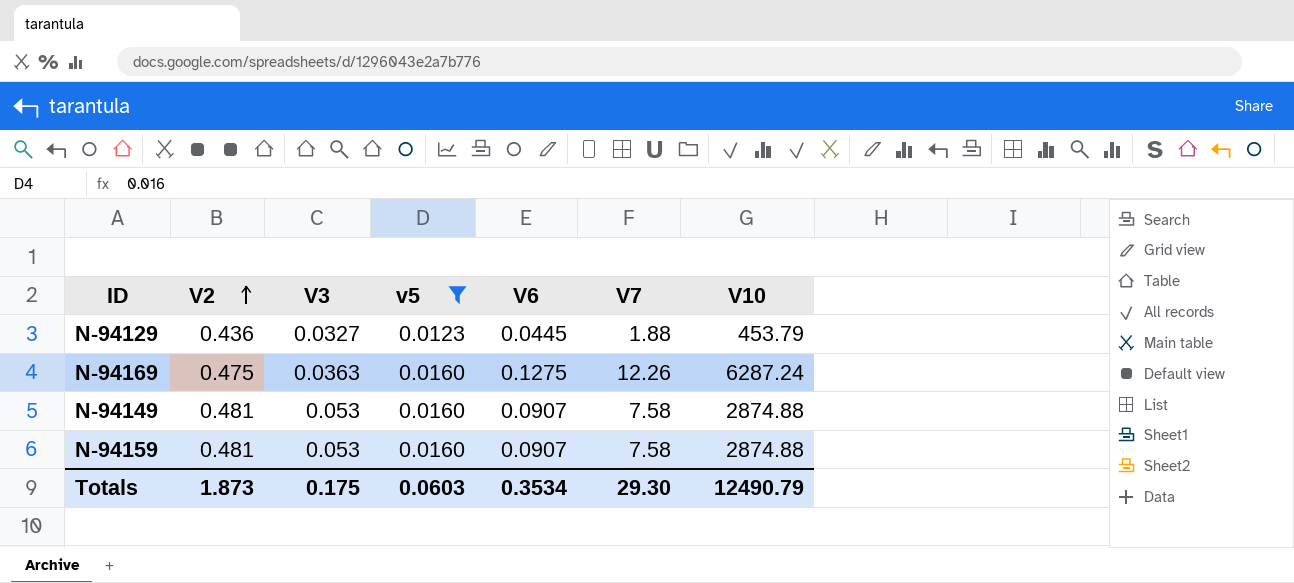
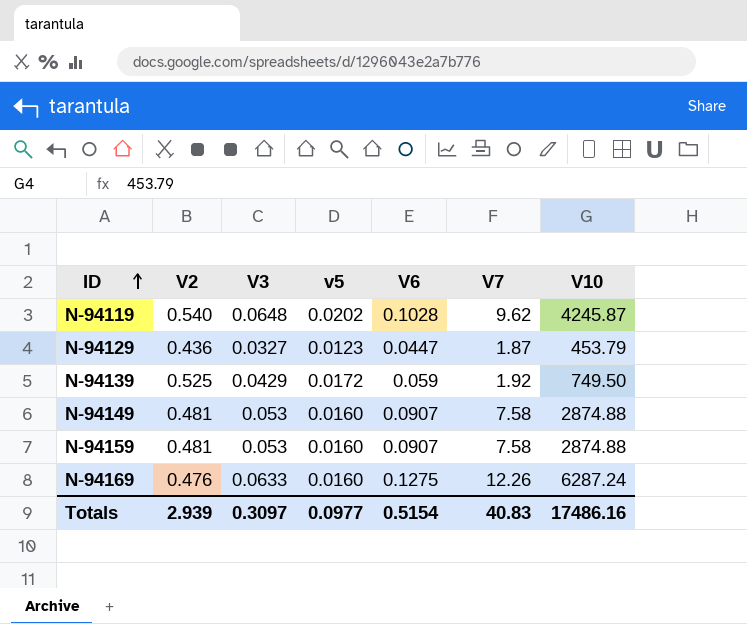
filter: v5 <= 0.0160 -> none
row order: V2 ascending -> ID ascending
N-94129 | V6: 0.0445 -> 0.0447
N-94129 | V7: 1.88 -> 1.87
N-94169 | V2: 0.475 -> 0.476
N-94169 | V3: 0.0363 -> 0.0633
Totals | V2: 1.873 -> 2.939
Totals | V3: 0.175 -> 0.3097
Totals | v5: 0.0603 -> 0.0977
Totals | V6: 0.3534 -> 0.5154
Totals | V7: 29.30 -> 40.83
Totals | V10: 12490.79 -> 17486.16

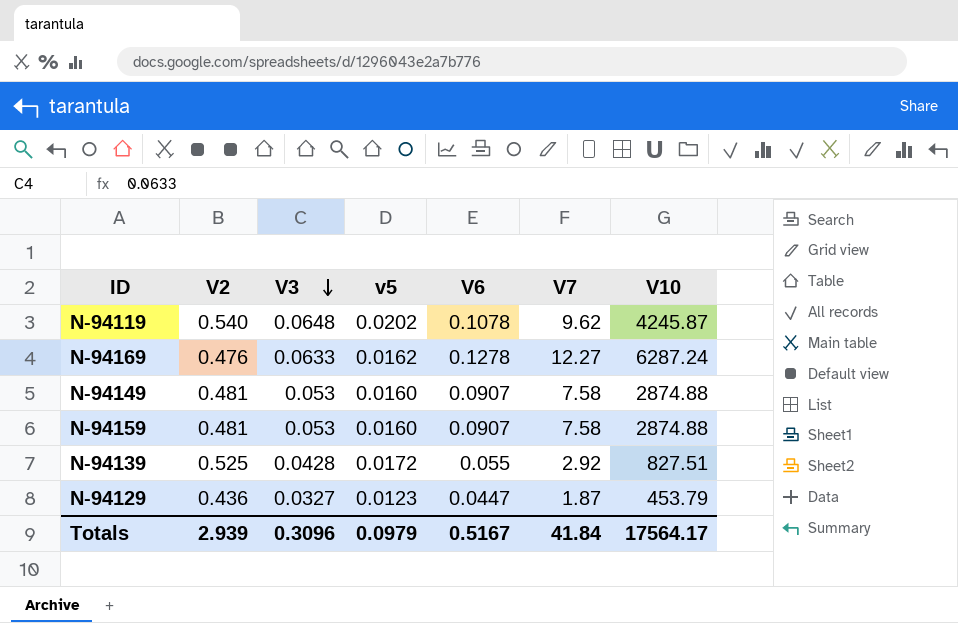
row order: ID ascending -> V3 descending
N-94119 | V6: 0.1028 -> 0.1078
N-94169 | v5: 0.0160 -> 0.0162
N-94169 | V6: 0.1275 -> 0.1278
N-94169 | V7: 12.26 -> 12.27
N-94139 | V3: 0.0429 -> 0.0428
N-94139 | V6: 0.059 -> 0.055
N-94139 | V7: 1.92 -> 2.92
N-94139 | V10: 749.50 -> 827.51
Totals | V3: 0.3097 -> 0.3096
Totals | v5: 0.0977 -> 0.0979
Totals | V6: 0.5154 -> 0.5167
Totals | V7: 40.83 -> 41.84
Totals | V10: 17486.16 -> 17564.17

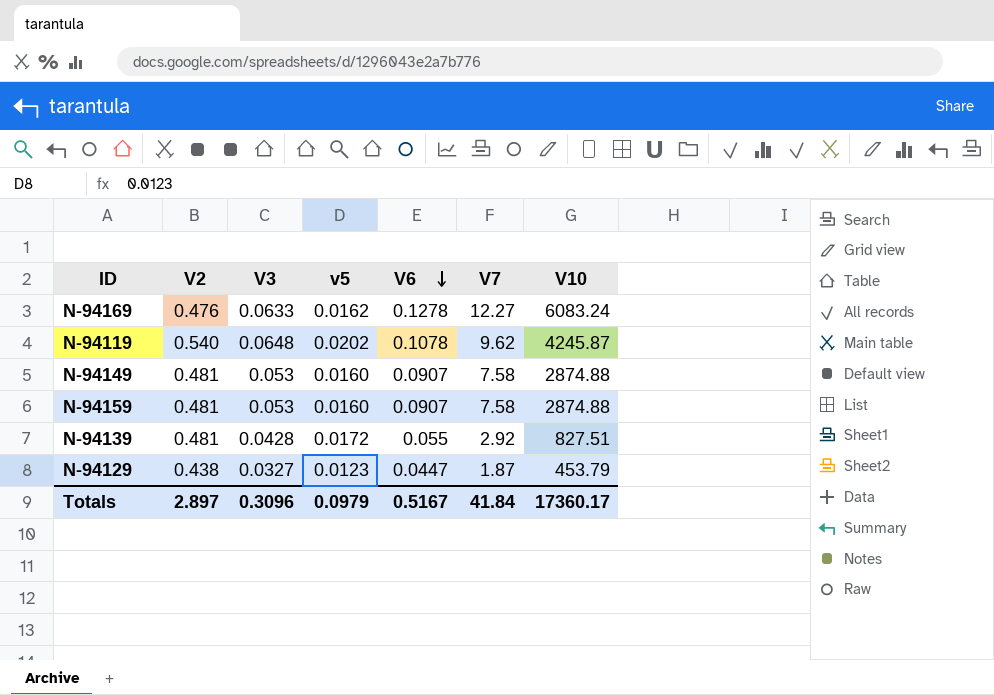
row order: V3 descending -> V6 descending
N-94169 | V10: 6287.24 -> 6083.24
N-94139 | V2: 0.525 -> 0.481
N-94129 | V2: 0.436 -> 0.438
Totals | V2: 2.939 -> 2.897
Totals | V10: 17564.17 -> 17360.17

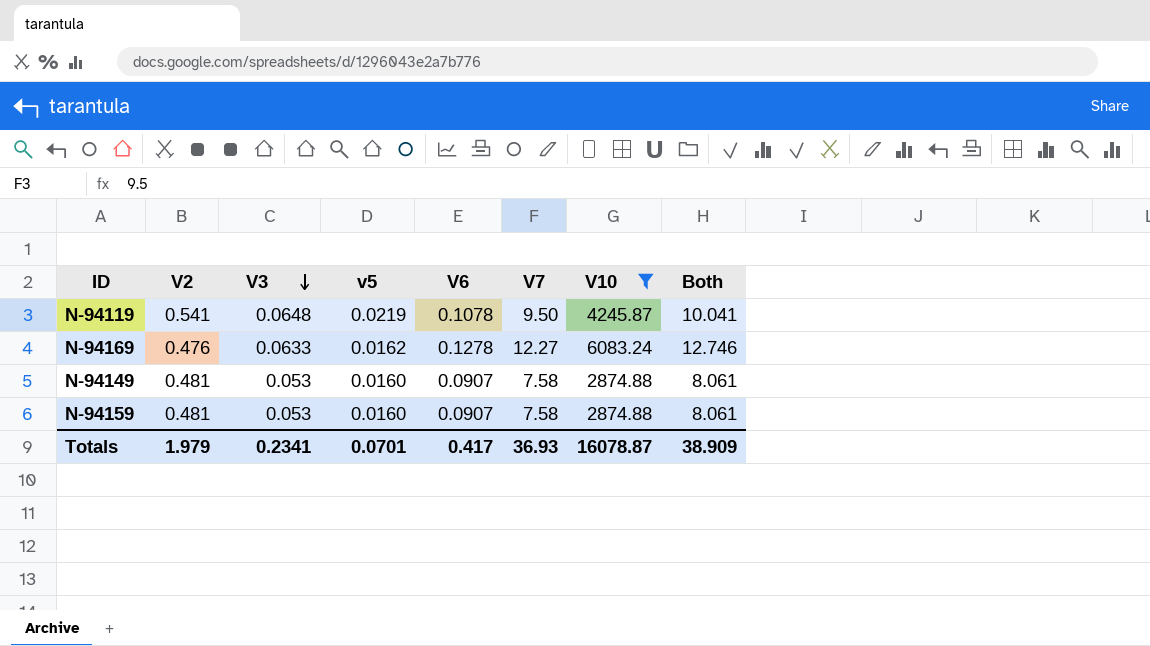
filter: none -> V10 >= 2874.88
row order: V6 descending -> V3 descending
column Both | formula: none -> [V2] + [V7]
N-94119 | V2: 0.540 -> 0.541
N-94119 | v5: 0.0202 -> 0.0219
N-94119 | V7: 9.62 -> 9.50
Totals | V2: 2.897 -> 1.979
Totals | V3: 0.3096 -> 0.2341
Totals | v5: 0.0979 -> 0.0701
Totals | V6: 0.5167 -> 0.417
Totals | V7: 41.84 -> 36.93
Totals | V10: 17360.17 -> 16078.87

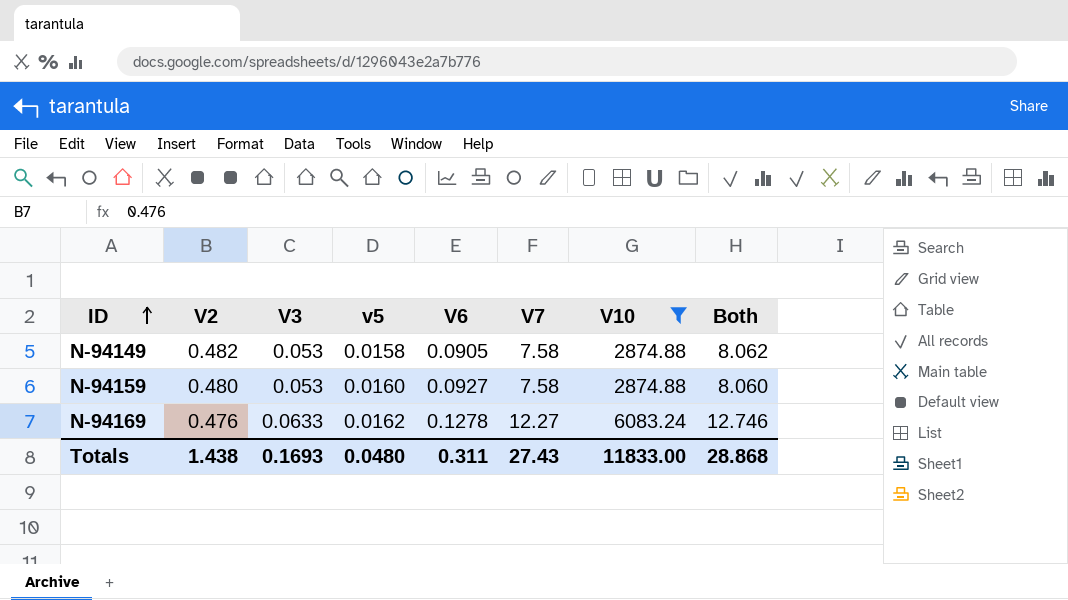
row order: V3 descending -> ID ascending
row N-94119: 0.541 | 0.0648 | 0.0219 | 0.1078 | 9.50 | 4245.87 | 10.041 -> none
N-94149 | V2: 0.481 -> 0.482
N-94149 | v5: 0.0160 -> 0.0158
N-94149 | V6: 0.0907 -> 0.0905
N-94149 | Both: 8.061 -> 8.062
N-94159 | V2: 0.481 -> 0.480
N-94159 | V6: 0.0907 -> 0.0927
N-94159 | Both: 8.061 -> 8.060
Totals | V2: 1.979 -> 1.438
Totals | V3: 0.2341 -> 0.1693
Totals | v5: 0.0701 -> 0.0480
Totals | V6: 0.417 -> 0.311
Totals | V7: 36.93 -> 27.43
Totals | V10: 16078.87 -> 11833.00
Totals | Both: 38.909 -> 28.868

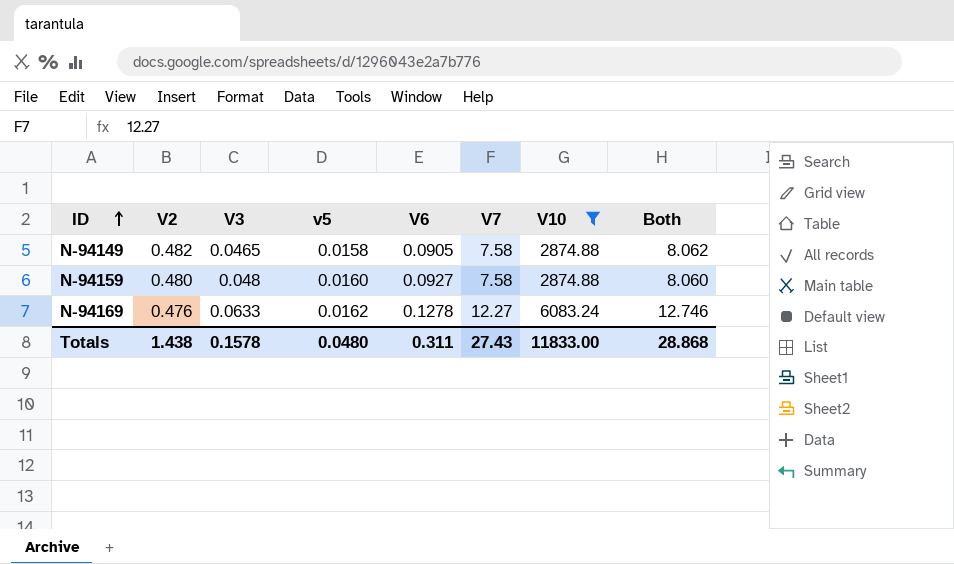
N-94149 | V3: 0.053 -> 0.0465
N-94159 | V3: 0.053 -> 0.048
Totals | V3: 0.1693 -> 0.1578

